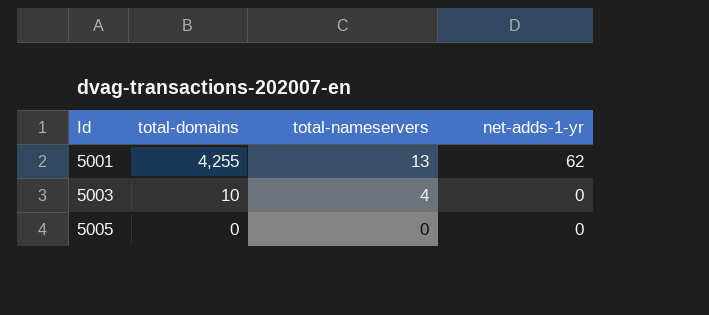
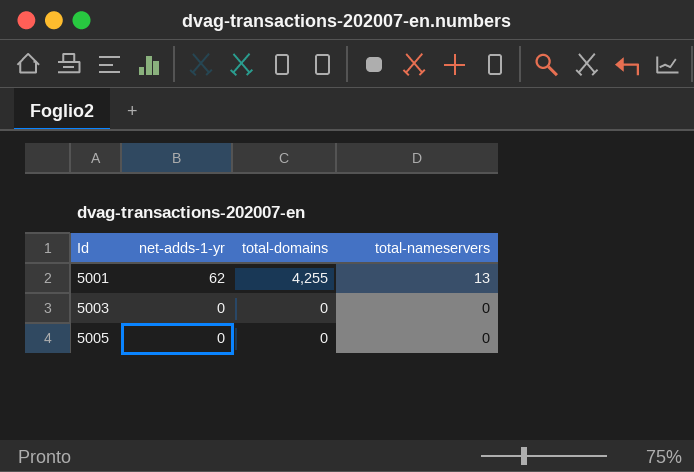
column net-adds-1-yr | position: 4 -> 2
5003 | total-domains: 10 -> 0
5003 | total-nameservers: 4 -> 0

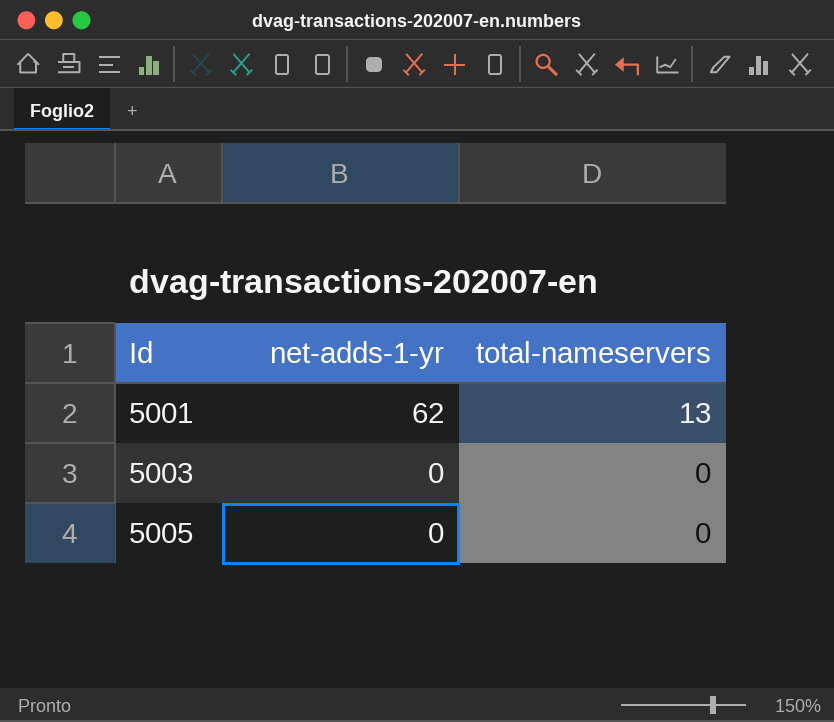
column total-domains | position: 3 -> none

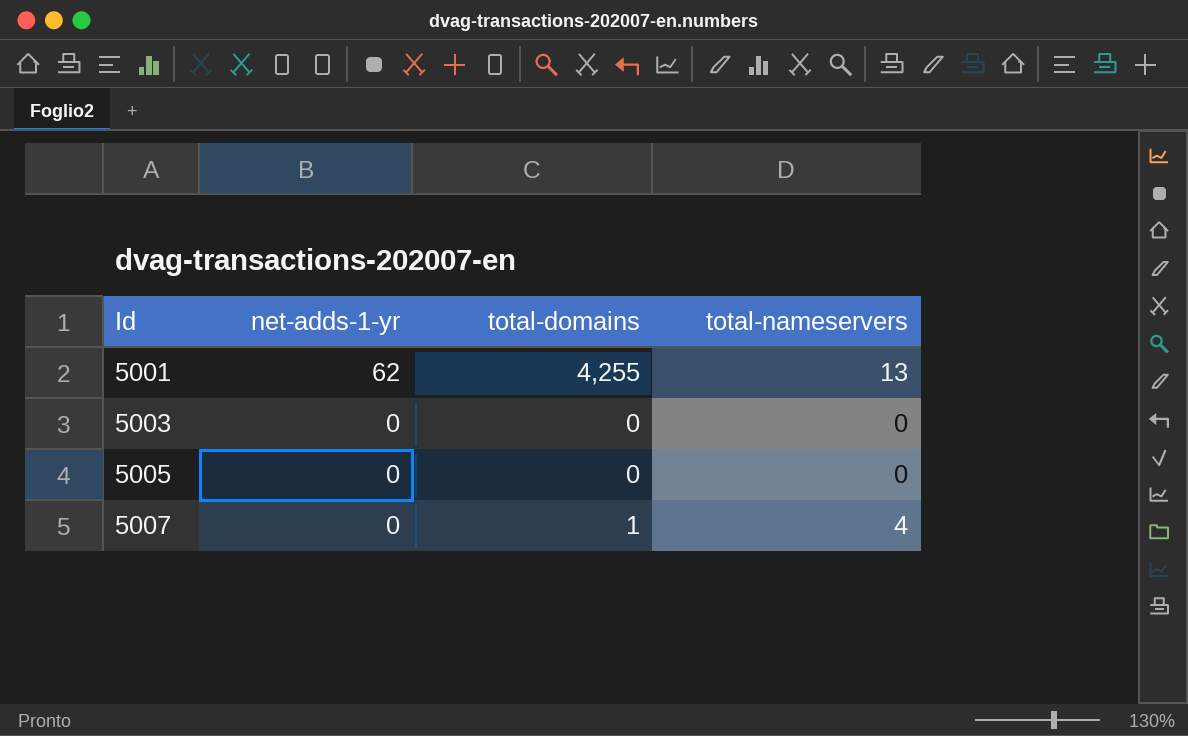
column total-domains | position: none -> 3
row 5007: none -> 0 | 1 | 4

